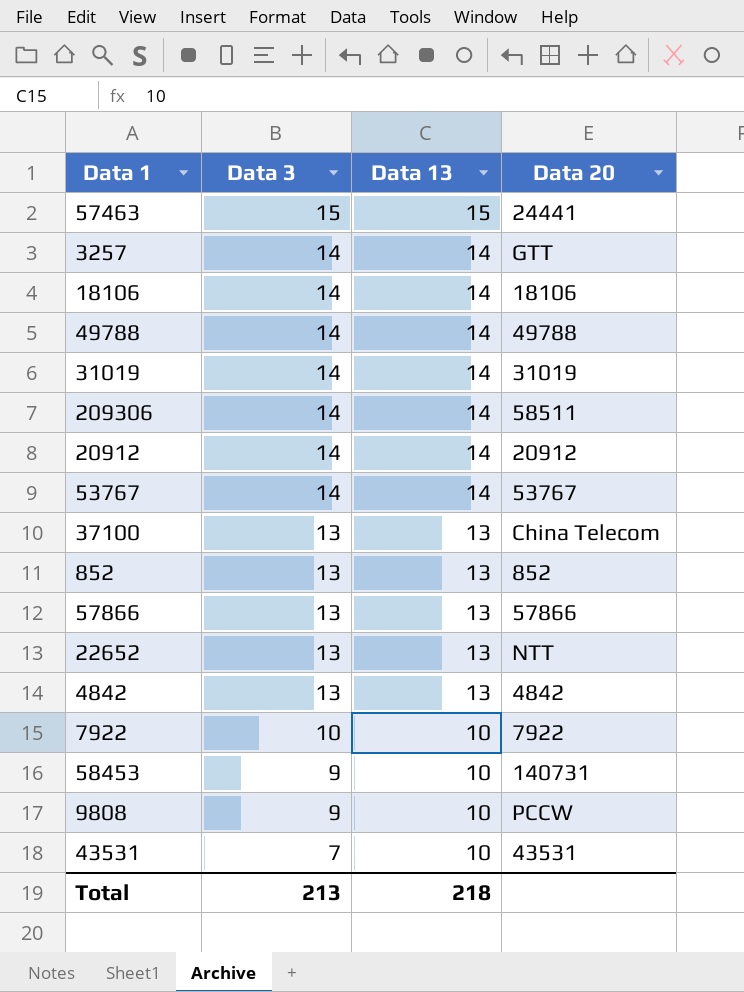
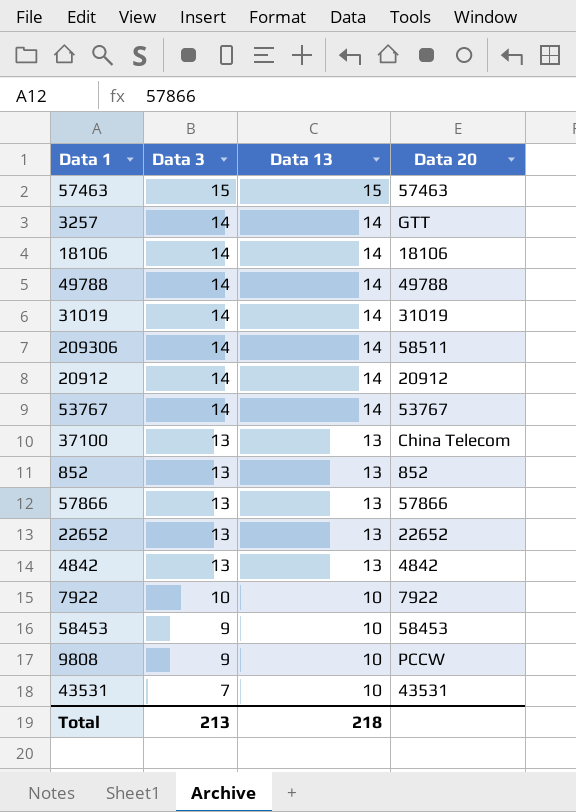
57463 | Data 20: 24441 -> 57463
22652 | Data 20: NTT -> 22652
58453 | Data 20: 140731 -> 58453

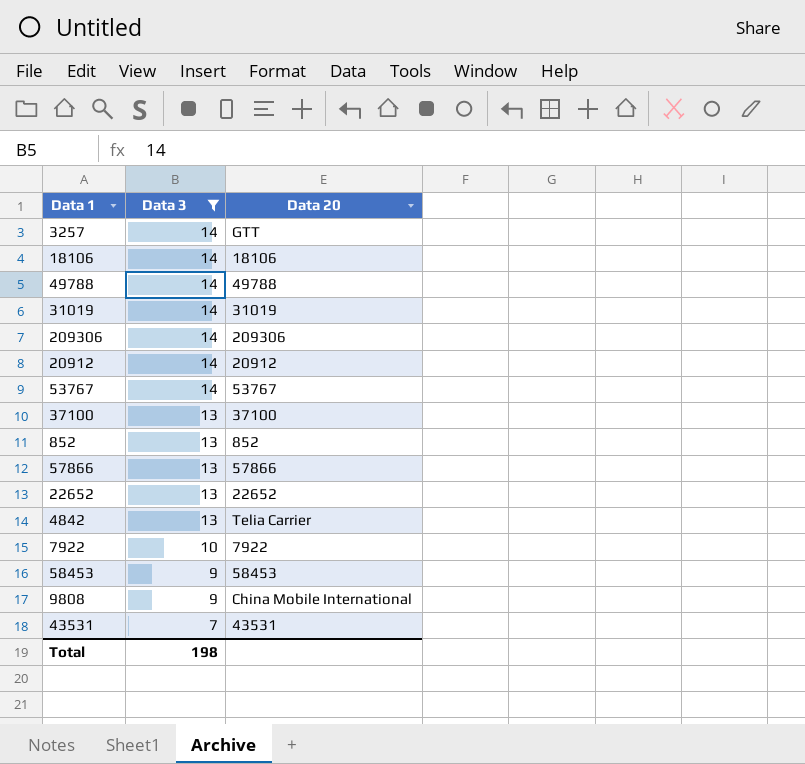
filter: none -> Data 3 != 15
column Data 13 | position: 3 -> none
209306 | Data 20: 58511 -> 209306
37100 | Data 20: China Telecom -> 37100
4842 | Data 20: 4842 -> Telia Carrier
9808 | Data 20: PCCW -> China Mobile International
Total | Data 3: 213 -> 198

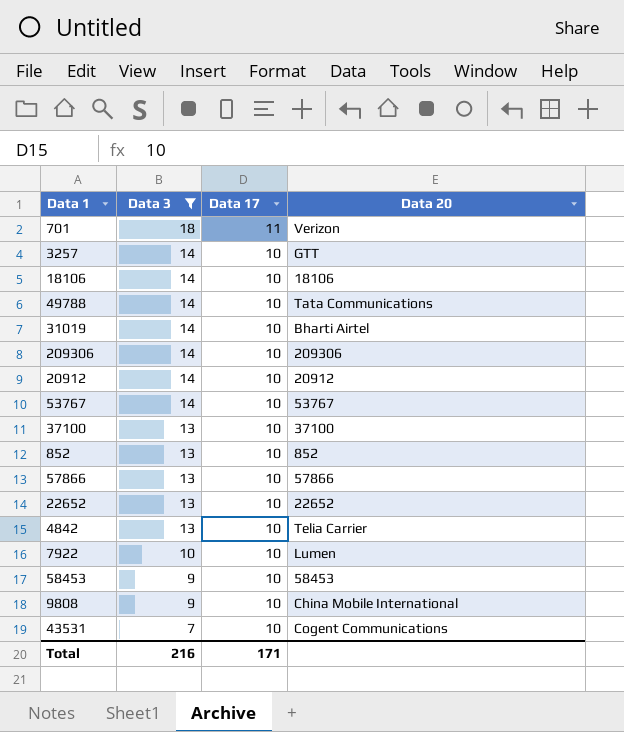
column Data 17 | position: none -> 3
row 701: none -> 18 | 11 | Verizon
49788 | Data 20: 49788 -> Tata Communications
31019 | Data 20: 31019 -> Bharti Airtel
7922 | Data 20: 7922 -> Lumen
43531 | Data 20: 43531 -> Cogent Communications
Total | Data 3: 198 -> 216

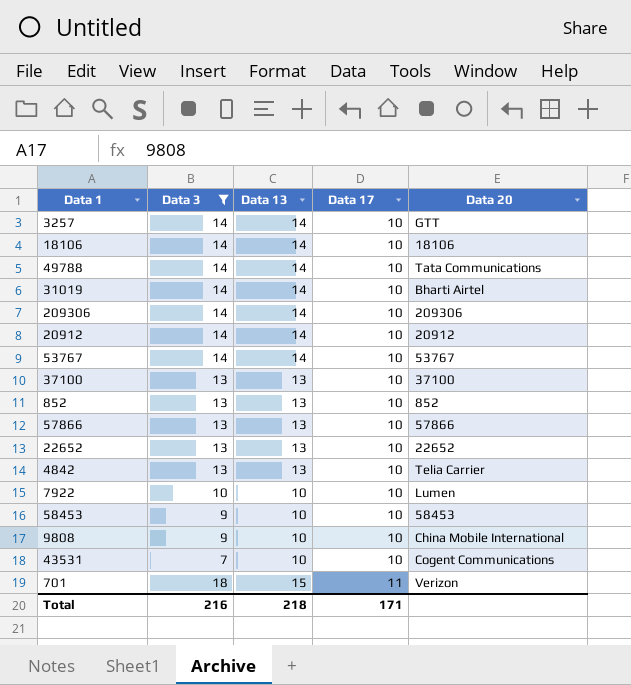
row order: Data 3 descending -> Data 17 ascending
column Data 13 | position: none -> 3

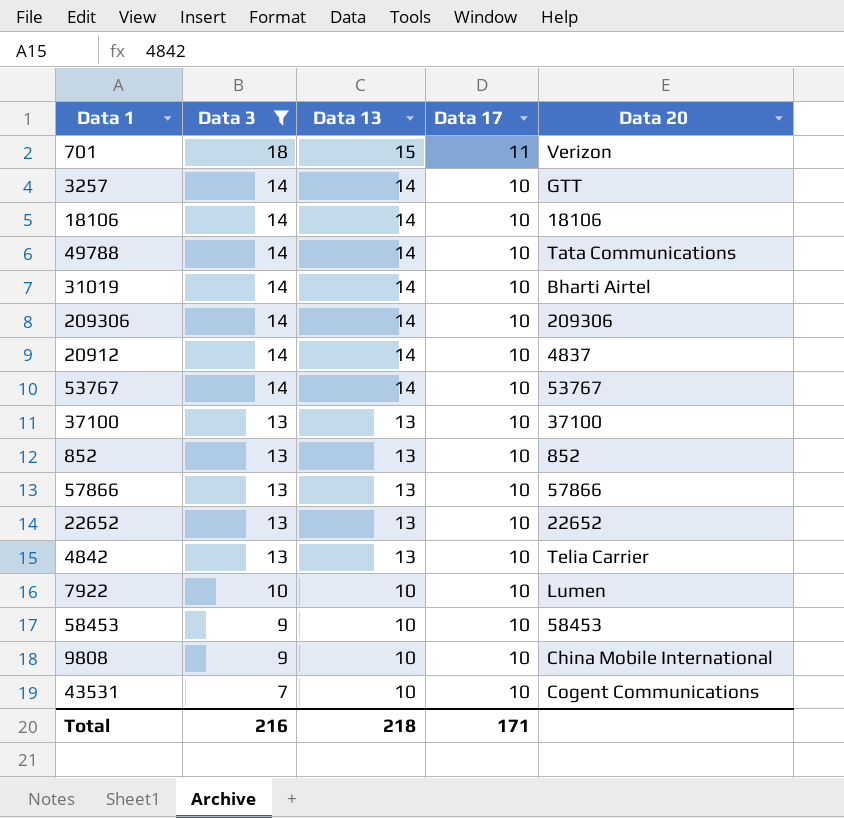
row order: Data 17 ascending -> Data 3 descending
20912 | Data 20: 20912 -> 4837

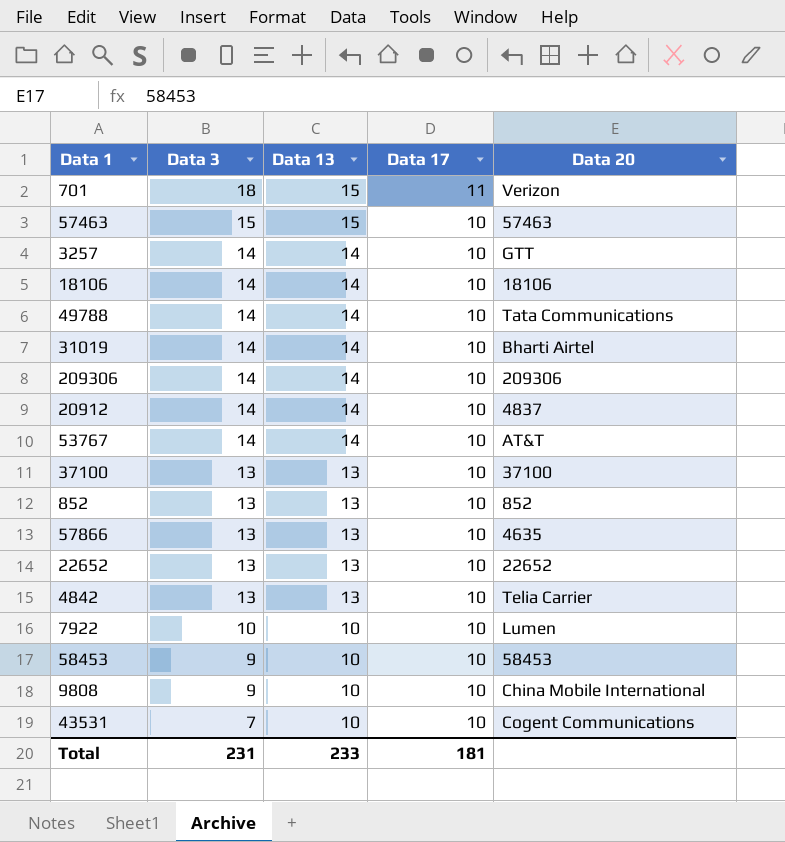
filter: Data 3 != 15 -> none
53767 | Data 20: 53767 -> AT&T
57866 | Data 20: 57866 -> 4635
Total | Data 3: 216 -> 231
Total | Data 13: 218 -> 233
Total | Data 17: 171 -> 181

